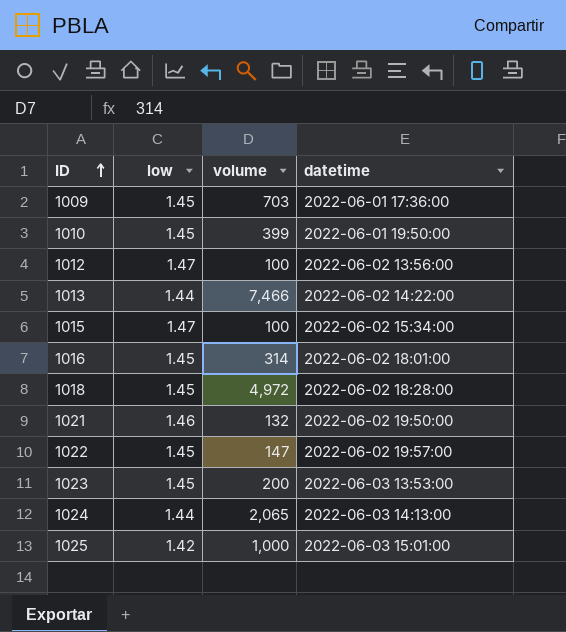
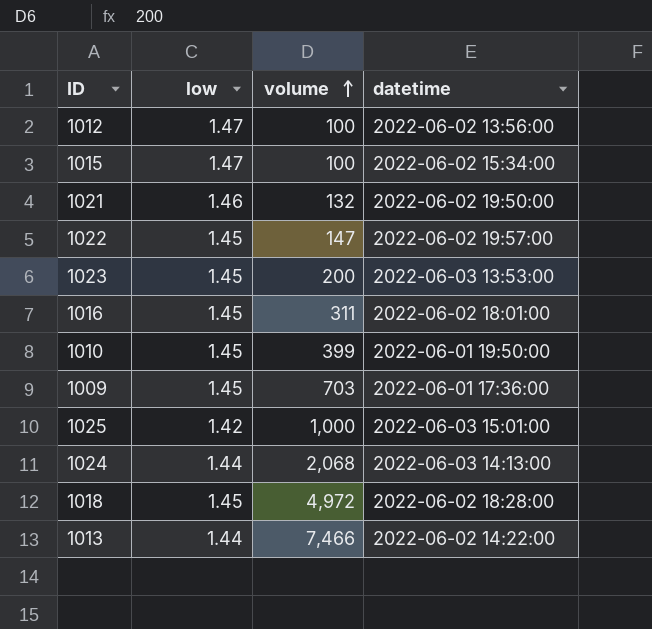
row order: ID ascending -> volume ascending
1016 | volume: 314 -> 311
1024 | volume: 2,065 -> 2,068

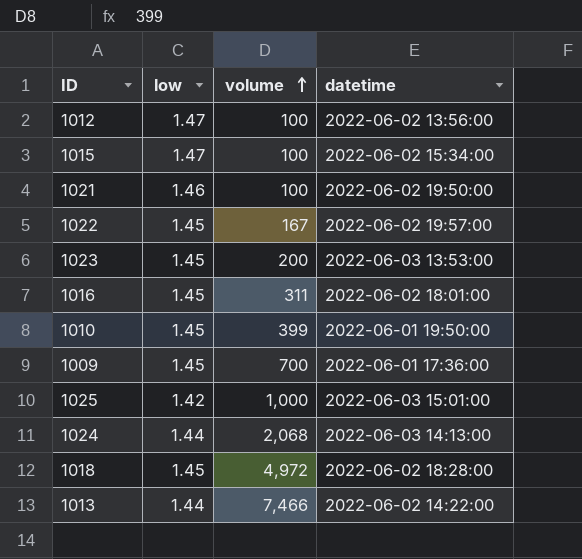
1021 | volume: 132 -> 100
1022 | volume: 147 -> 167
1009 | volume: 703 -> 700

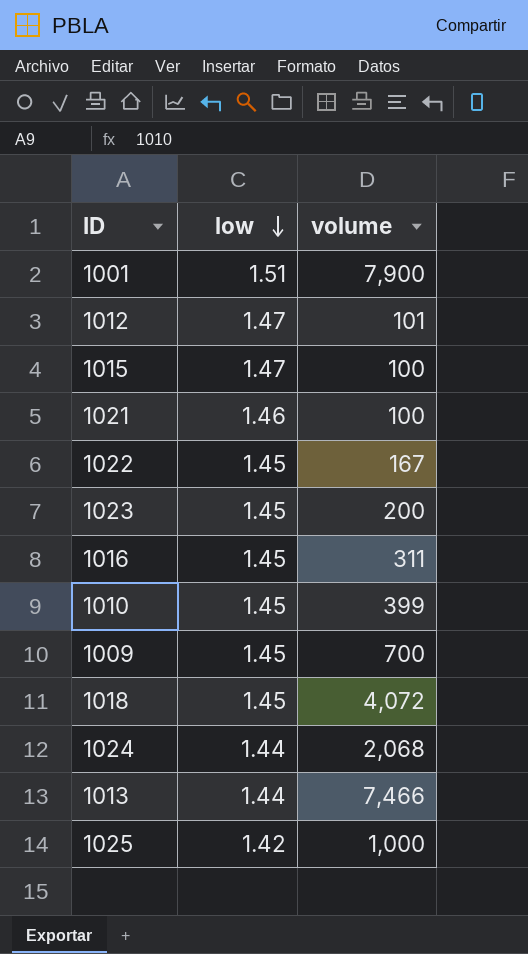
row order: volume ascending -> low descending
column datetime | position: 4 -> none
row 1001: none -> 1.51 | 7,900
1012 | volume: 100 -> 101
1018 | volume: 4,972 -> 4,072

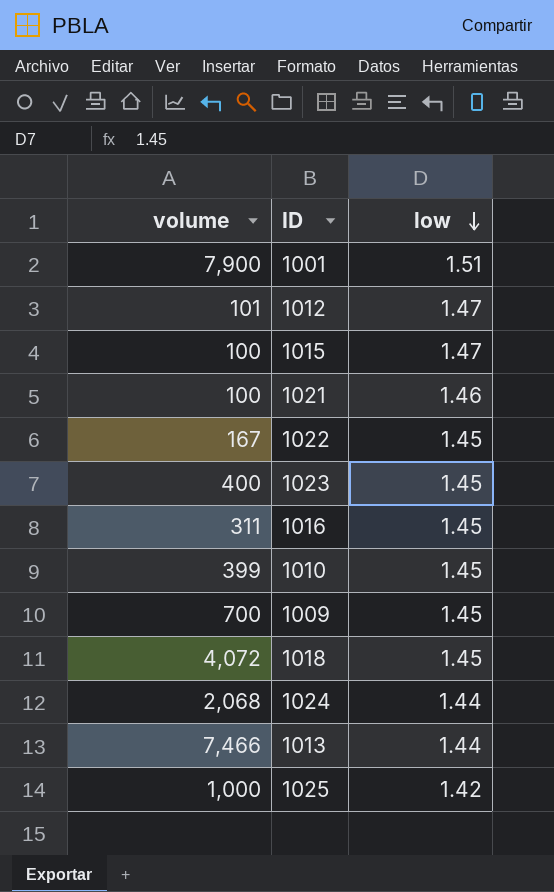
column volume | position: 3 -> 1
1023 | volume: 200 -> 400

